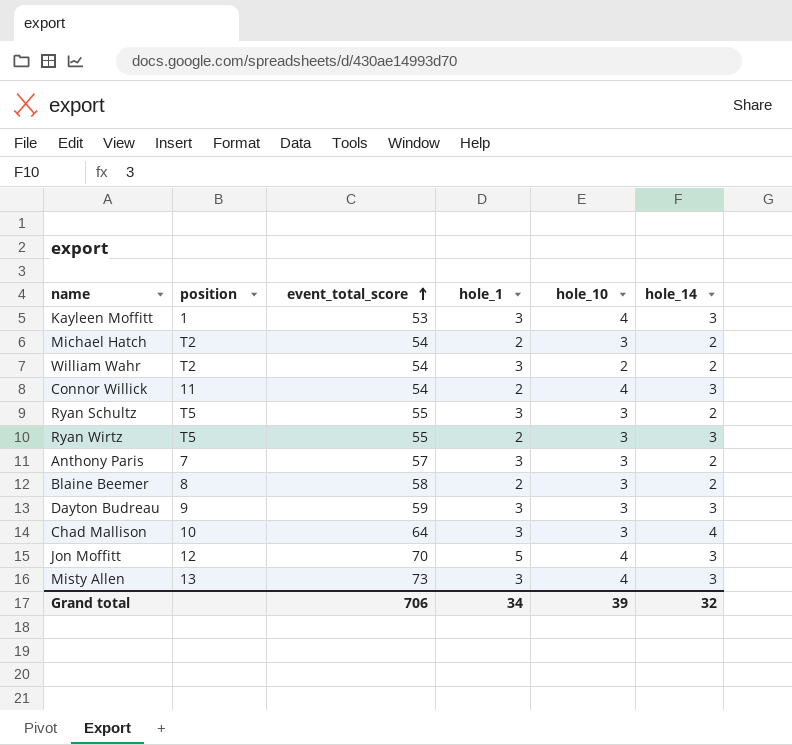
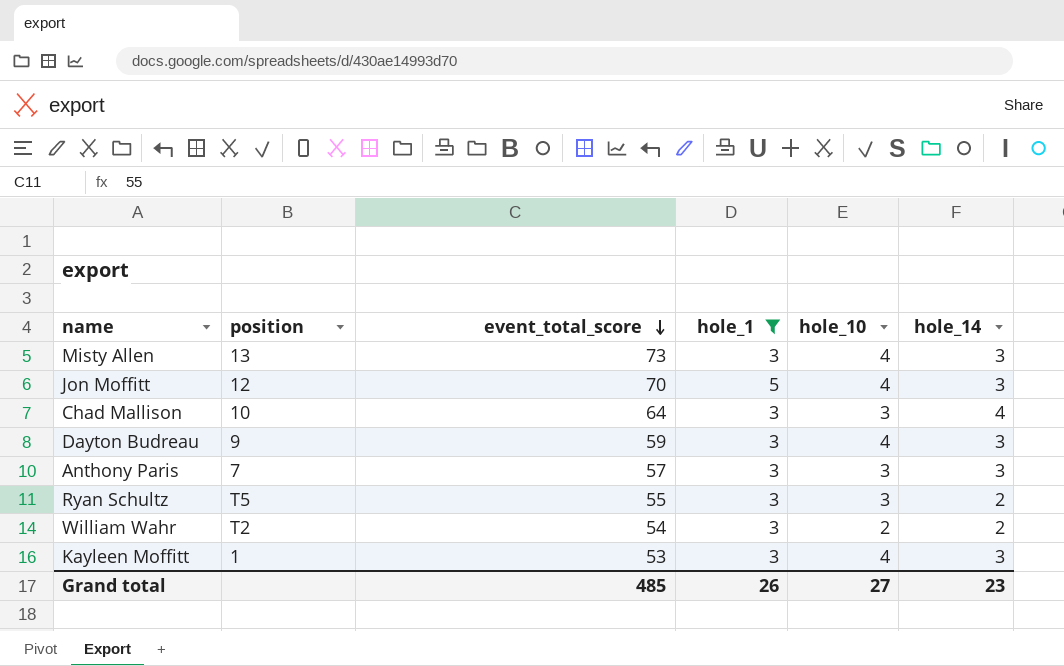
filter: none -> hole_1 != 2
row order: event_total_score ascending -> event_total_score descending
Dayton Budreau | hole_10: 3 -> 4
Anthony Paris | hole_14: 2 -> 3
Grand total | event_total_score: 706 -> 485
Grand total | hole_1: 34 -> 26
Grand total | hole_10: 39 -> 27
Grand total | hole_14: 32 -> 23

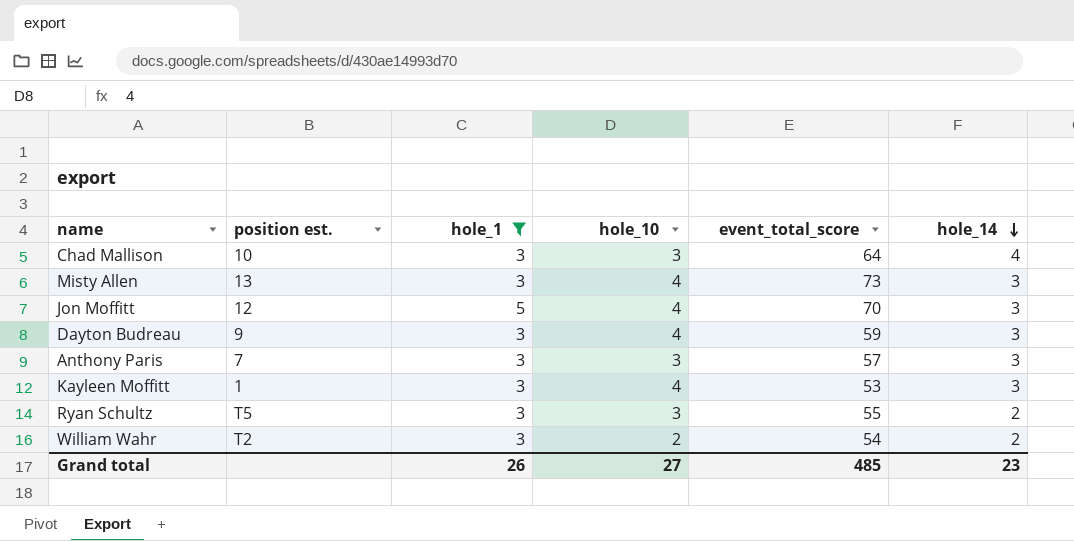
row order: event_total_score descending -> hole_14 descending
column name: position -> position est.
column event_total_score | position: 3 -> 5

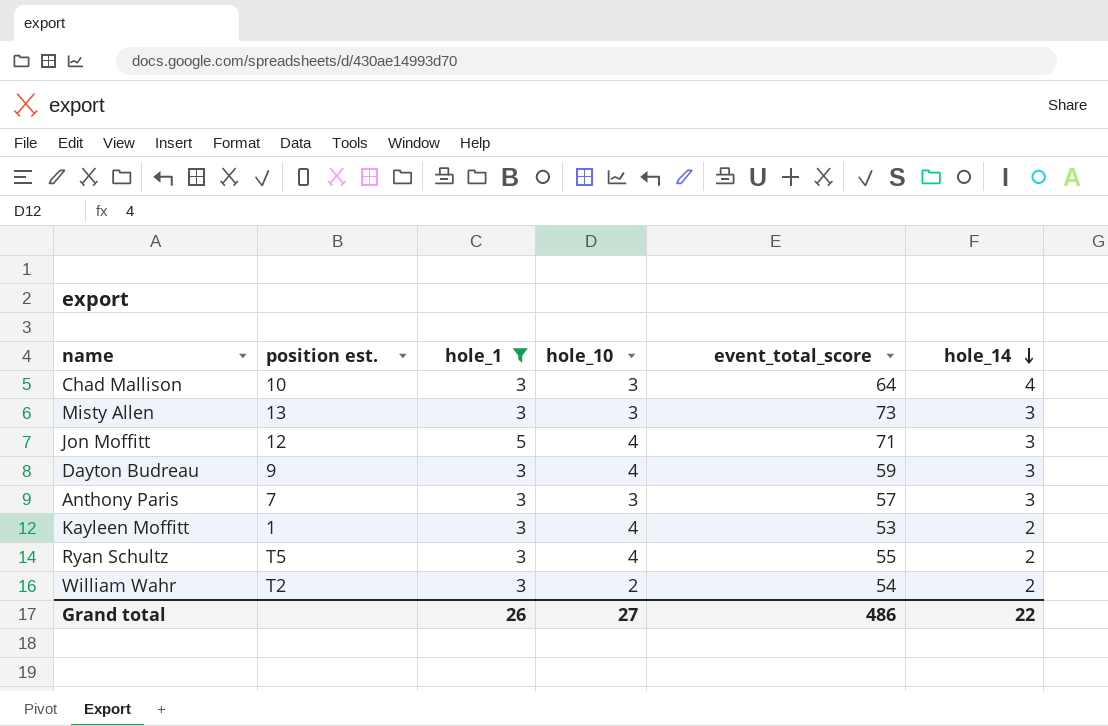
Misty Allen | hole_10: 4 -> 3
Jon Moffitt | event_total_score: 70 -> 71
Kayleen Moffitt | hole_14: 3 -> 2
Ryan Schultz | hole_10: 3 -> 4
Grand total | event_total_score: 485 -> 486
Grand total | hole_14: 23 -> 22

